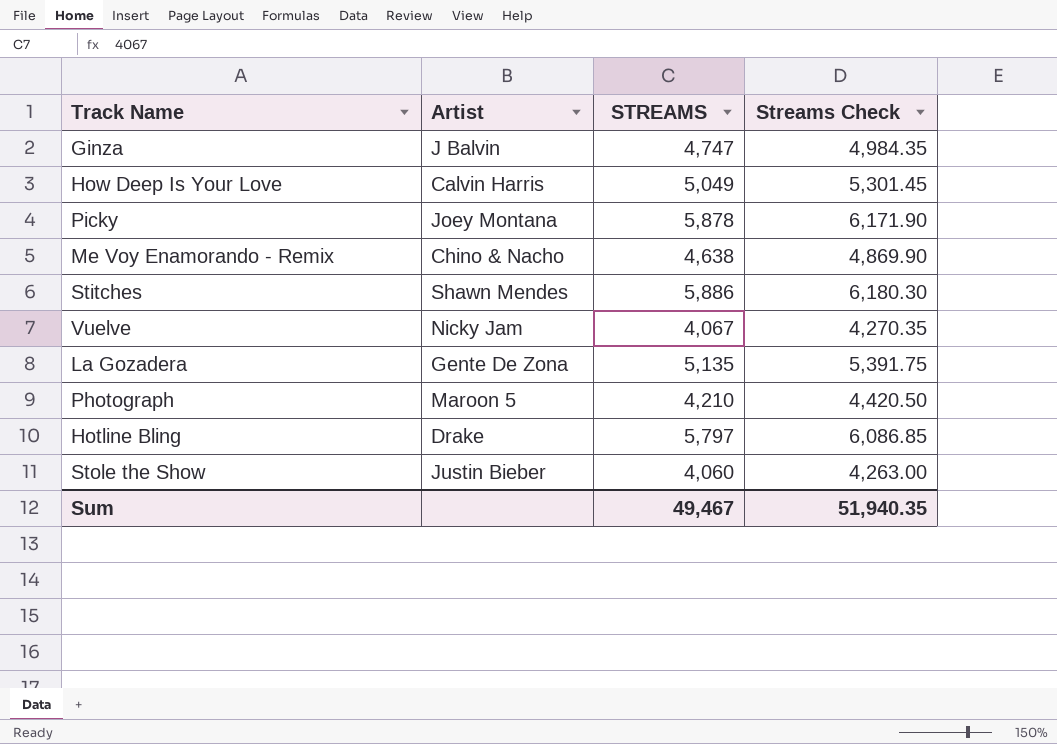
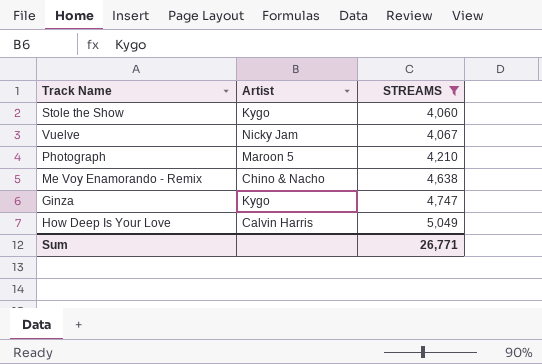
filter: none -> STREAMS <= 5,049
row order: none -> STREAMS ascending
column Streams Check | formula: [STREAMS] * 1.05 -> none
Stole the Show | Artist: Justin Bieber -> Kygo
Ginza | Artist: J Balvin -> Kygo
Sum | STREAMS: 49,467 -> 26,771

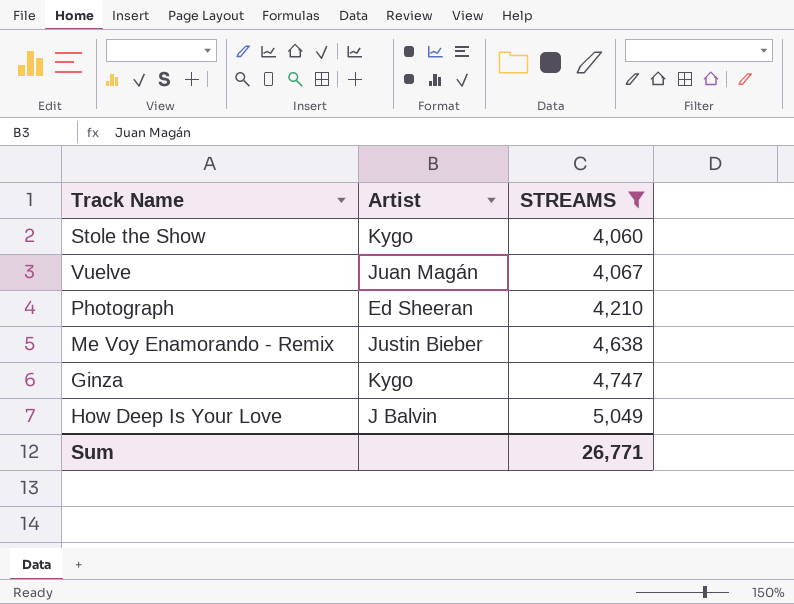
Vuelve | Artist: Nicky Jam -> Juan Magán
Photograph | Artist: Maroon 5 -> Ed Sheeran
Me Voy Enamorando - Remix | Artist: Chino & Nacho -> Justin Bieber
How Deep Is Your Love | Artist: Calvin Harris -> J Balvin

